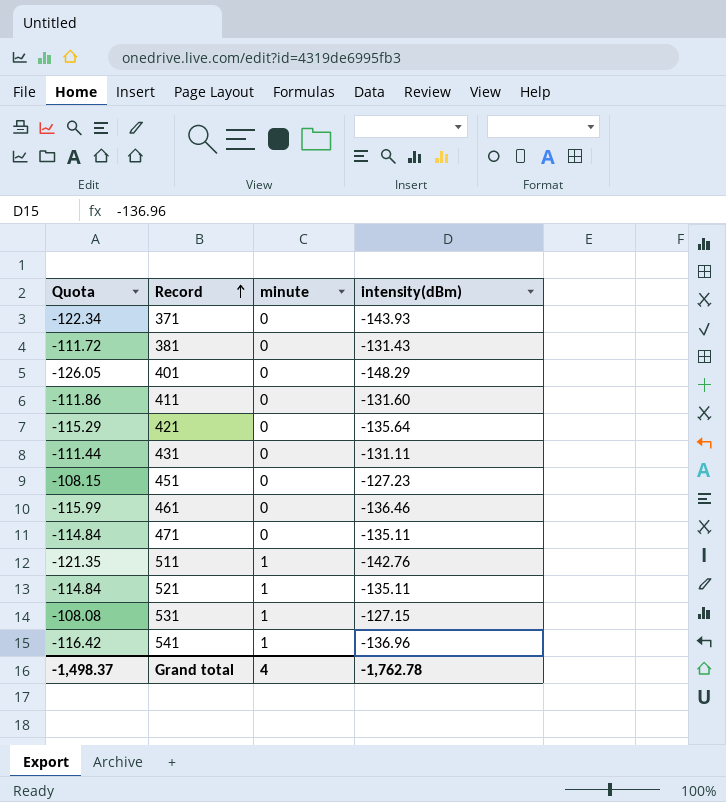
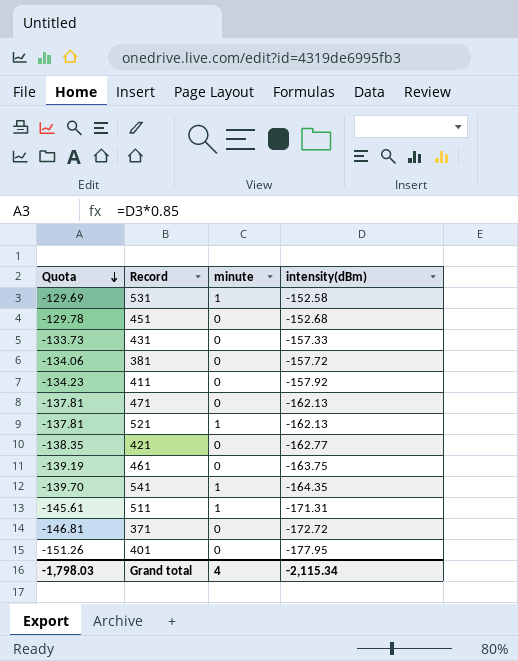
row order: Record ascending -> Quota descending
531 | Quota: -108.08 -> -129.69
531 | intensity(dBm): -127.15 -> -152.58
451 | Quota: -108.15 -> -129.78
451 | intensity(dBm): -127.23 -> -152.68
431 | Quota: -111.44 -> -133.73
431 | intensity(dBm): -131.11 -> -157.33
381 | Quota: -111.72 -> -134.06
381 | intensity(dBm): -131.43 -> -157.72
411 | Quota: -111.86 -> -134.23
411 | intensity(dBm): -131.60 -> -157.92
471 | Quota: -114.84 -> -137.81
471 | intensity(dBm): -135.11 -> -162.13
521 | Quota: -114.84 -> -137.81
521 | intensity(dBm): -135.11 -> -162.13
421 | Quota: -115.29 -> -138.35
421 | intensity(dBm): -135.64 -> -162.77
461 | Quota: -115.99 -> -139.19
461 | intensity(dBm): -136.46 -> -163.75
541 | Quota: -116.42 -> -139.70
541 | intensity(dBm): -136.96 -> -164.35
511 | Quota: -121.35 -> -145.61
511 | intensity(dBm): -142.76 -> -171.31
371 | Quota: -122.34 -> -146.81
371 | intensity(dBm): -143.93 -> -172.72
401 | Quota: -126.05 -> -151.26
401 | intensity(dBm): -148.29 -> -177.95
Grand total | Quota: -1,498.37 -> -1,798.03
Grand total | intensity(dBm): -1,762.78 -> -2,115.34

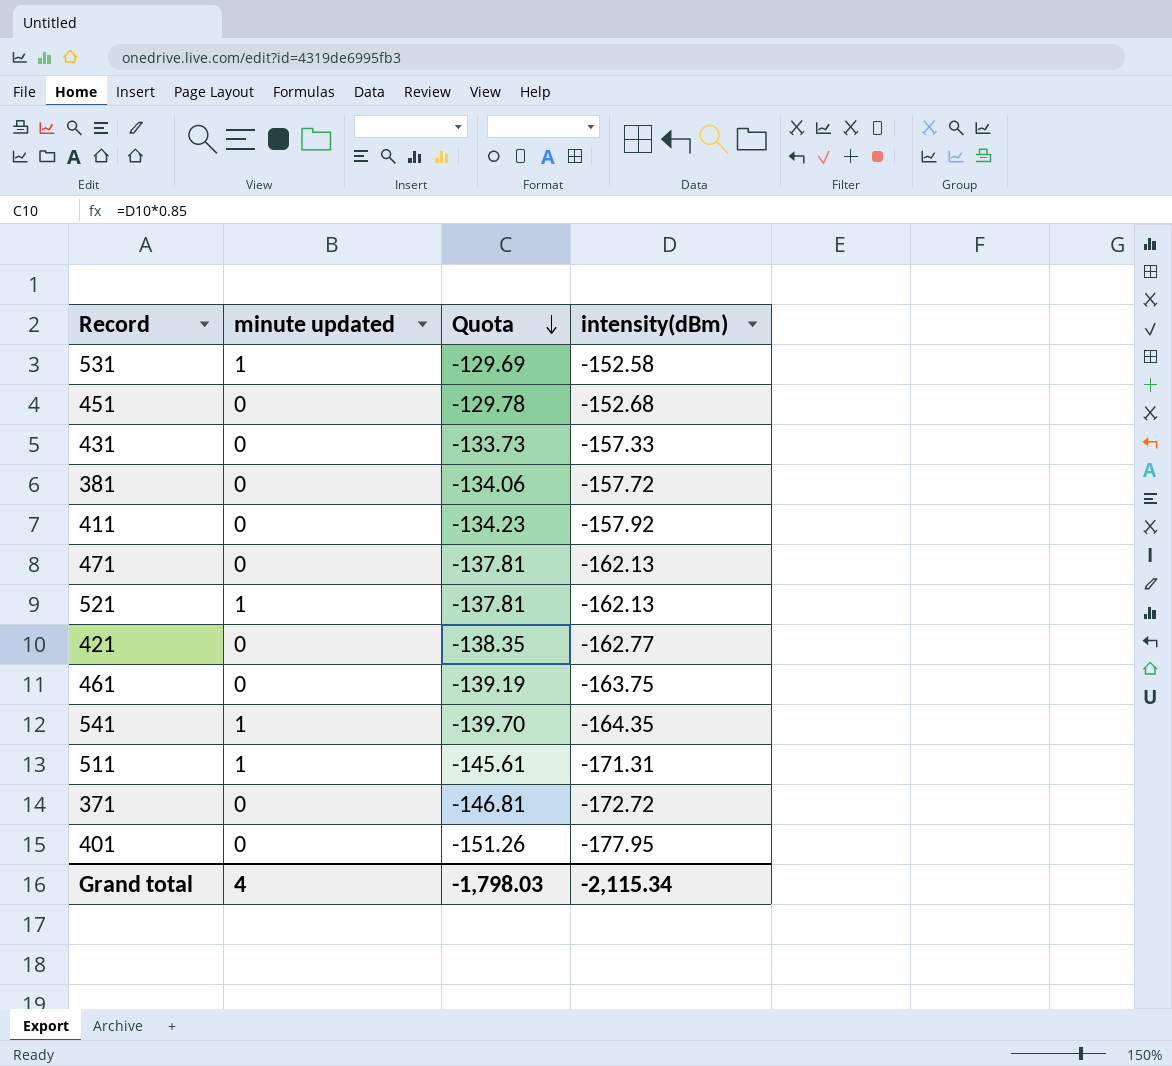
column name: minute -> minute updated
column Quota | position: 1 -> 3

